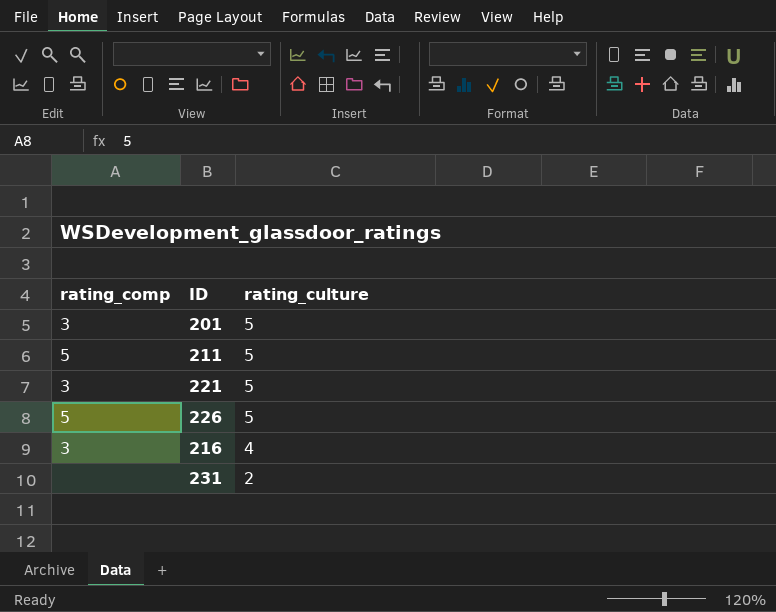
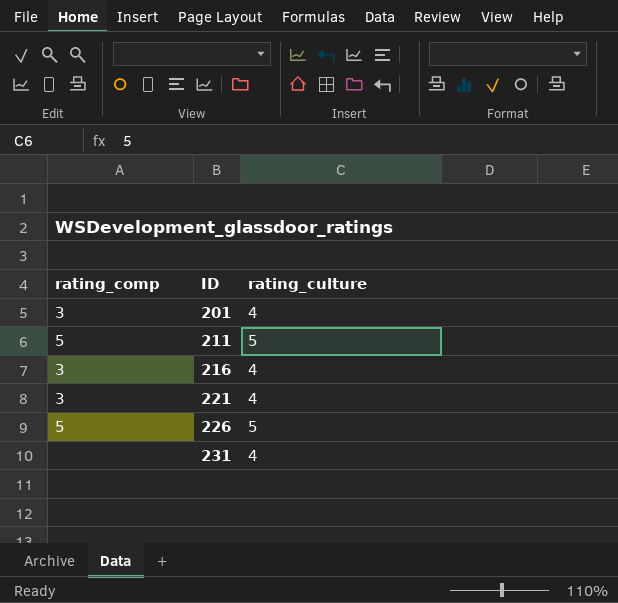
row order: rating_culture descending -> ID ascending
201 | rating_culture: 5 -> 4
221 | rating_culture: 5 -> 4
231 | rating_culture: 2 -> 4

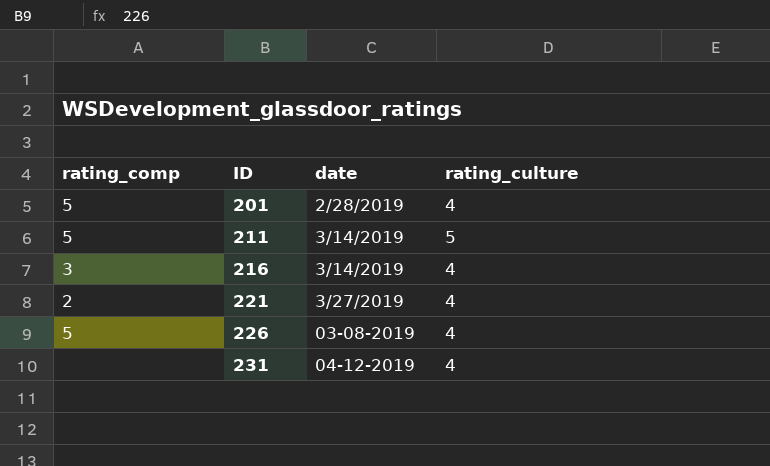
column date | position: none -> 3
201 | rating_comp: 3 -> 5
221 | rating_comp: 3 -> 2
226 | rating_culture: 5 -> 4

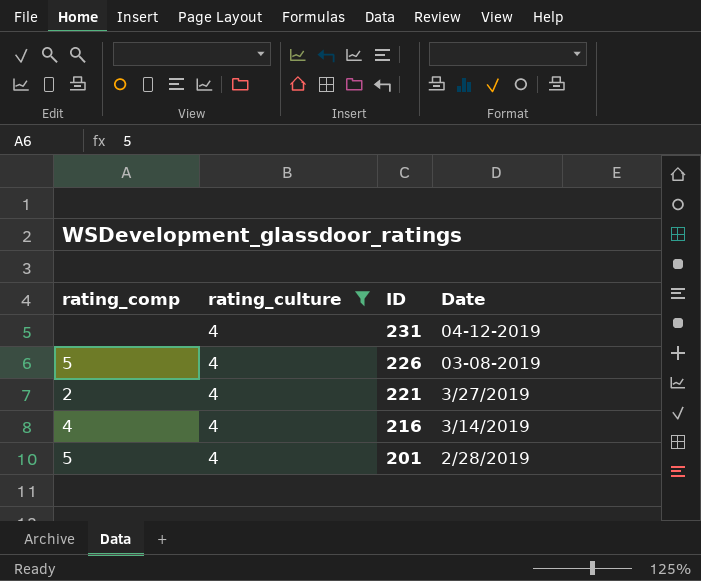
filter: none -> rating_culture = 4
row order: ID ascending -> ID descending
column rating_culture | position: 4 -> 2
column name: date -> Date
216 | rating_comp: 3 -> 4

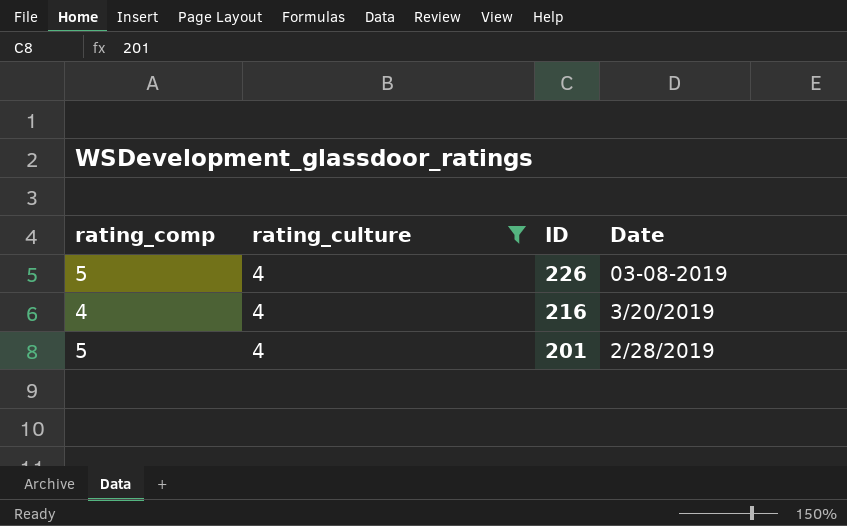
row 231: none | 4 | 04-12-2019 -> none
row 221: 2 | 4 | 3/27/2019 -> none
216 | Date: 3/14/2019 -> 3/20/2019

